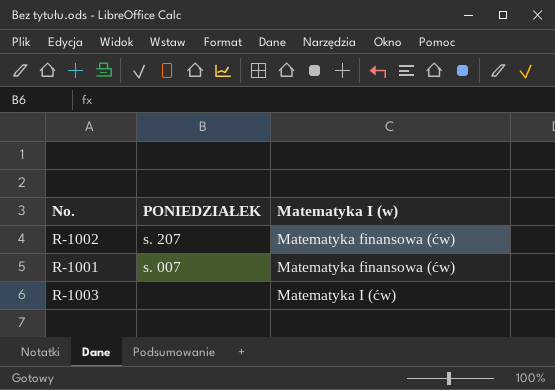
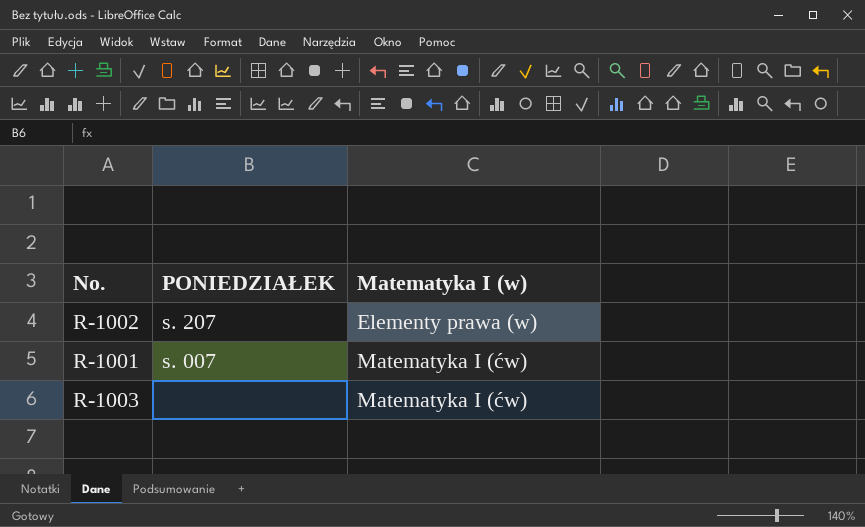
R-1002 | Matematyka I (w): Matematyka finansowa (ćw) -> Elementy prawa (w)
R-1001 | Matematyka I (w): Matematyka finansowa (ćw) -> Matematyka I (ćw)

